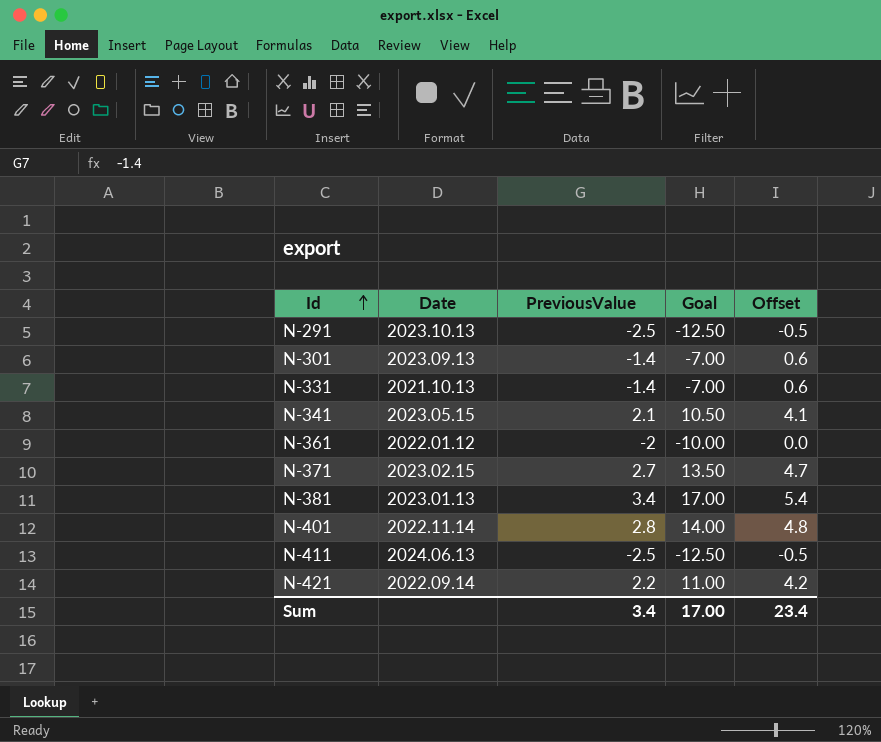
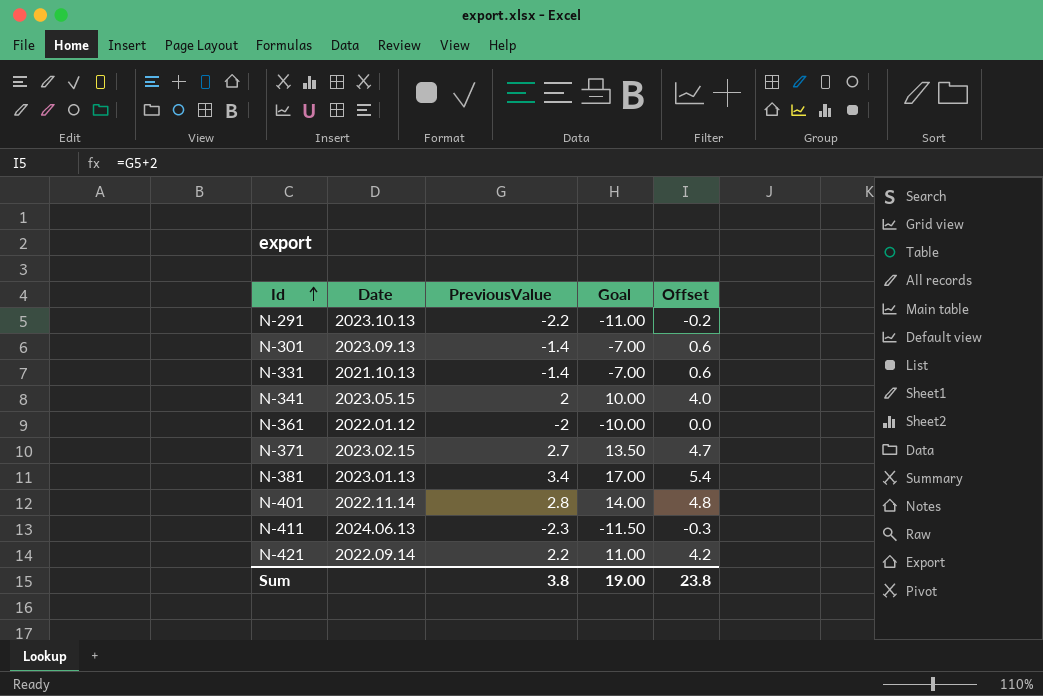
N-291 | PreviousValue: -2.5 -> -2.2
N-291 | Goal: -12.50 -> -11.00
N-291 | Offset: -0.5 -> -0.2
N-341 | PreviousValue: 2.1 -> 2
N-341 | Goal: 10.50 -> 10.00
N-341 | Offset: 4.1 -> 4.0
N-411 | PreviousValue: -2.5 -> -2.3
N-411 | Goal: -12.50 -> -11.50
N-411 | Offset: -0.5 -> -0.3
Sum | PreviousValue: 3.4 -> 3.8
Sum | Goal: 17.00 -> 19.00
Sum | Offset: 23.4 -> 23.8

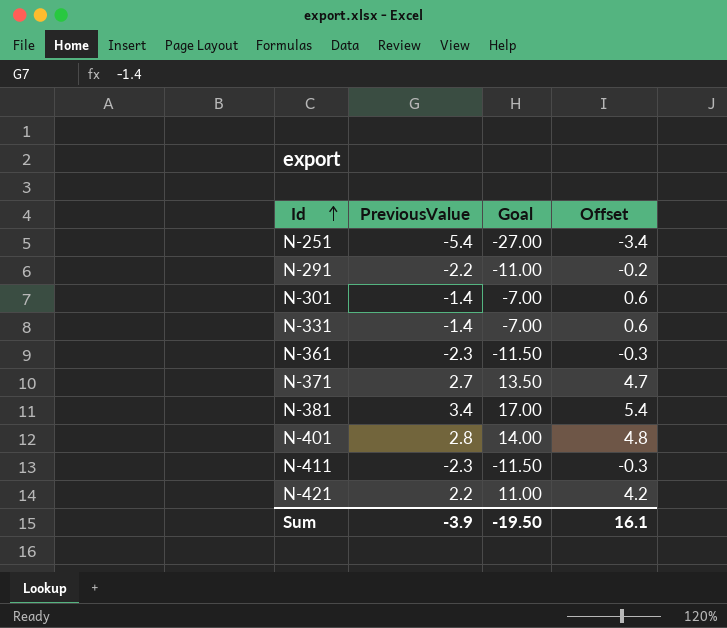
column Date | position: 2 -> none
row N-341: 2023.05.15 | 2 | 10.00 | 4.0 -> none
row N-251: none -> -5.4 | -27.00 | -3.4
N-361 | PreviousValue: -2 -> -2.3
N-361 | Goal: -10.00 -> -11.50
N-361 | Offset: 0.0 -> -0.3
Sum | PreviousValue: 3.8 -> -3.9
Sum | Goal: 19.00 -> -19.50
Sum | Offset: 23.8 -> 16.1

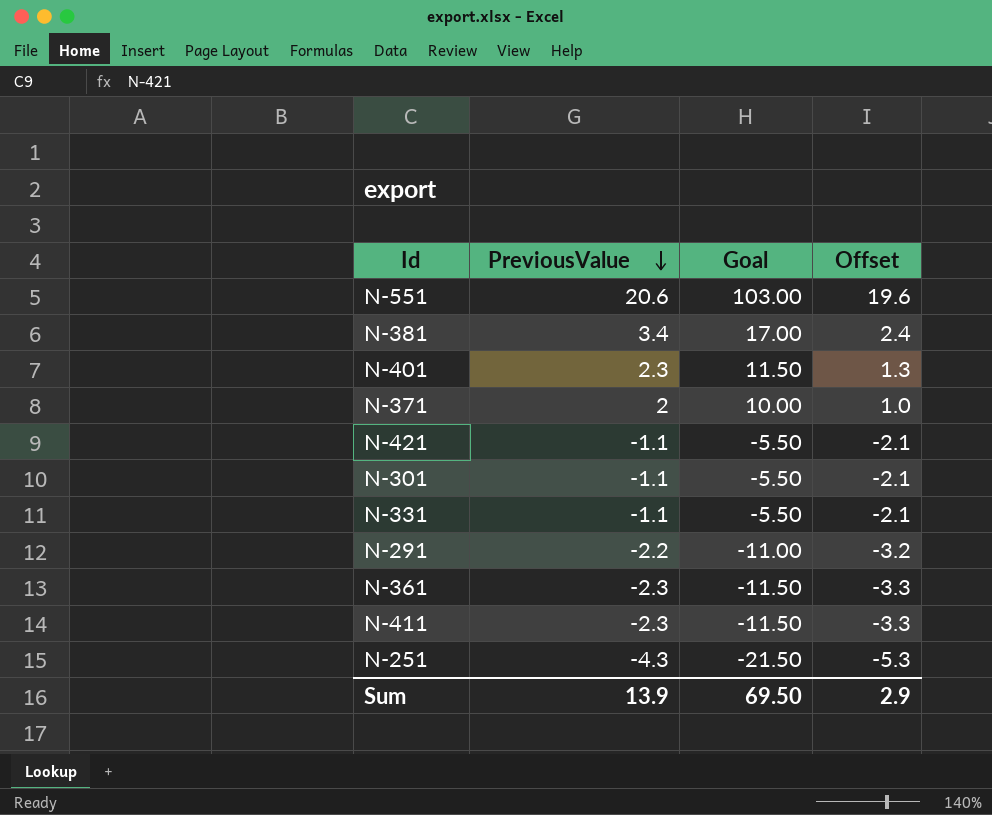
row order: Id ascending -> PreviousValue descending
column Offset | formula: [PreviousValue] + 2 -> [PreviousValue] - 1
row N-551: none -> 20.6 | 103.00 | 19.6
N-401 | PreviousValue: 2.8 -> 2.3
N-401 | Goal: 14.00 -> 11.50
N-371 | PreviousValue: 2.7 -> 2
N-371 | Goal: 13.50 -> 10.00
N-421 | PreviousValue: 2.2 -> -1.1
N-421 | Goal: 11.00 -> -5.50
N-301 | PreviousValue: -1.4 -> -1.1
N-301 | Goal: -7.00 -> -5.50
N-331 | PreviousValue: -1.4 -> -1.1
N-331 | Goal: -7.00 -> -5.50
N-251 | PreviousValue: -5.4 -> -4.3
N-251 | Goal: -27.00 -> -21.50
Sum | PreviousValue: -3.9 -> 13.9
Sum | Goal: -19.50 -> 69.50
Sum | Offset: 16.1 -> 2.9

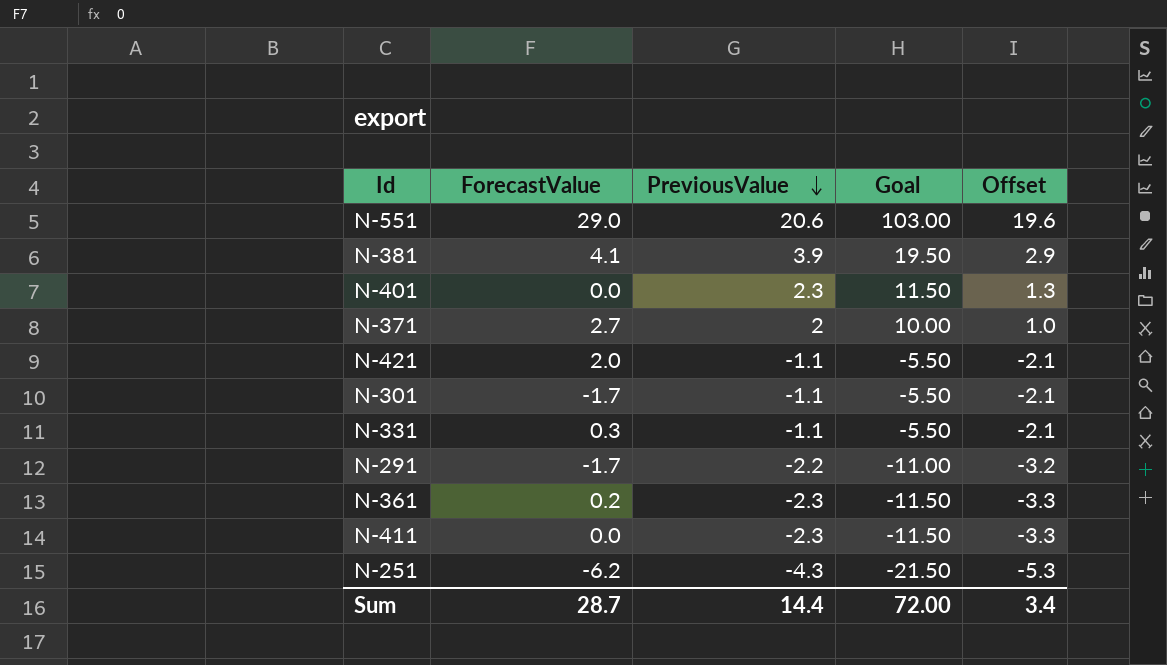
column ForecastValue | position: none -> 2
N-381 | PreviousValue: 3.4 -> 3.9
N-381 | Goal: 17.00 -> 19.50
N-381 | Offset: 2.4 -> 2.9
Sum | PreviousValue: 13.9 -> 14.4
Sum | Goal: 69.50 -> 72.00
Sum | Offset: 2.9 -> 3.4

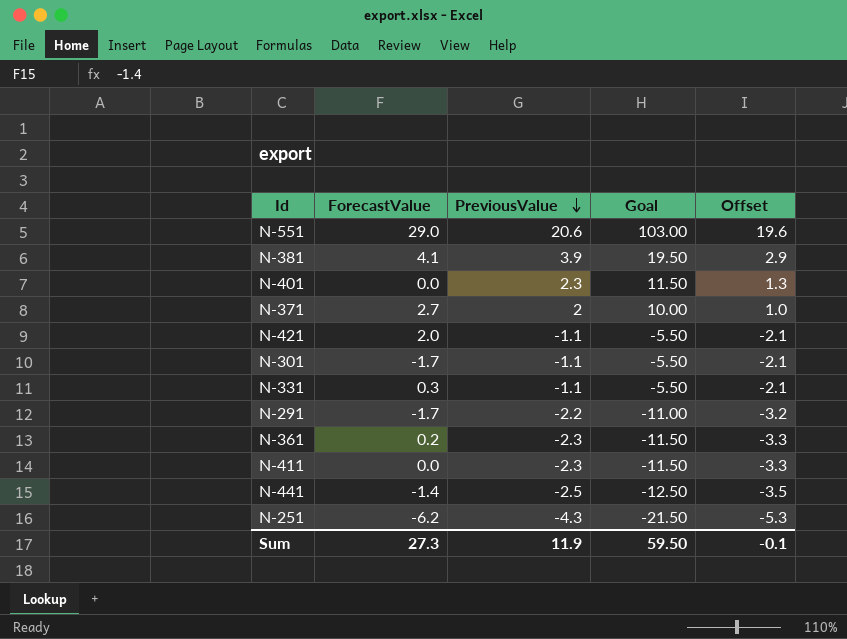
row N-441: none -> -1.4 | -2.5 | -12.50 | -3.5
Sum | ForecastValue: 28.7 -> 27.3
Sum | PreviousValue: 14.4 -> 11.9
Sum | Goal: 72.00 -> 59.50
Sum | Offset: 3.4 -> -0.1

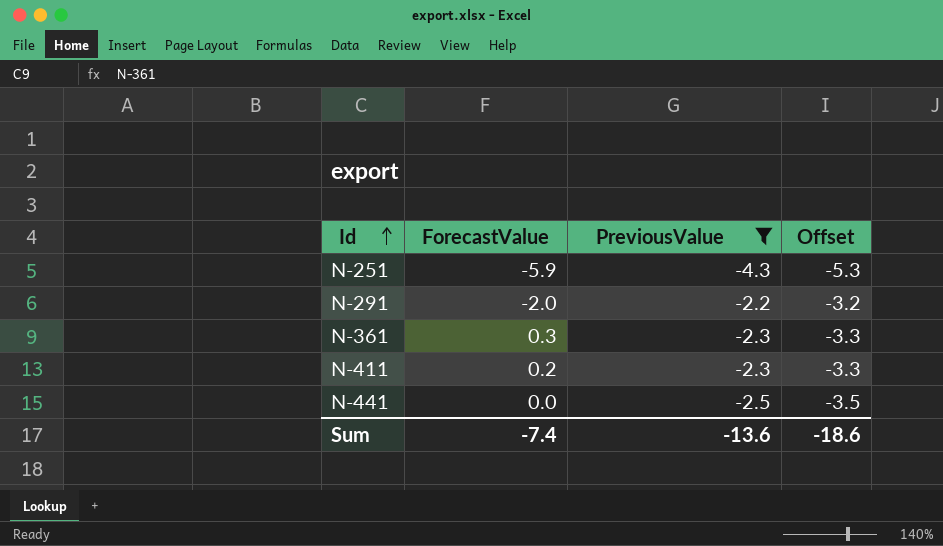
filter: none -> PreviousValue <= -2.2
row order: PreviousValue descending -> Id ascending
column Goal | formula: [PreviousValue] * 5 -> none
N-251 | ForecastValue: -6.2 -> -5.9
N-291 | ForecastValue: -1.7 -> -2.0
N-361 | ForecastValue: 0.2 -> 0.3
N-411 | ForecastValue: 0.0 -> 0.2
N-441 | ForecastValue: -1.4 -> 0.0
Sum | ForecastValue: 27.3 -> -7.4
Sum | PreviousValue: 11.9 -> -13.6
Sum | Offset: -0.1 -> -18.6

